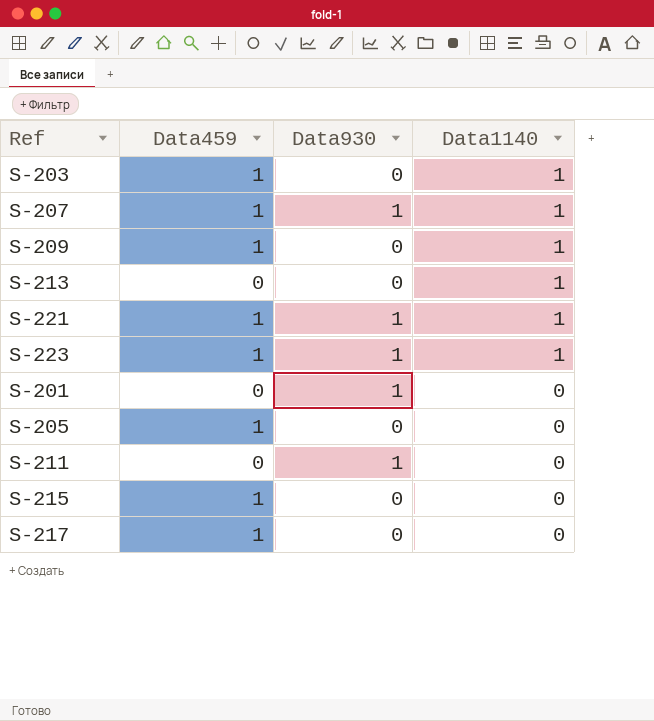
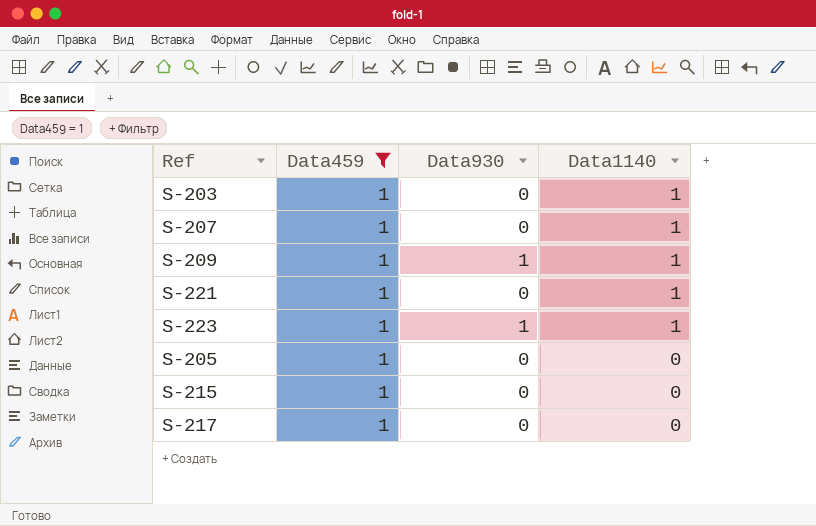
filter: none -> Data459 = 1
S-207 | Data930: 1 -> 0
S-209 | Data930: 0 -> 1
S-221 | Data930: 1 -> 0

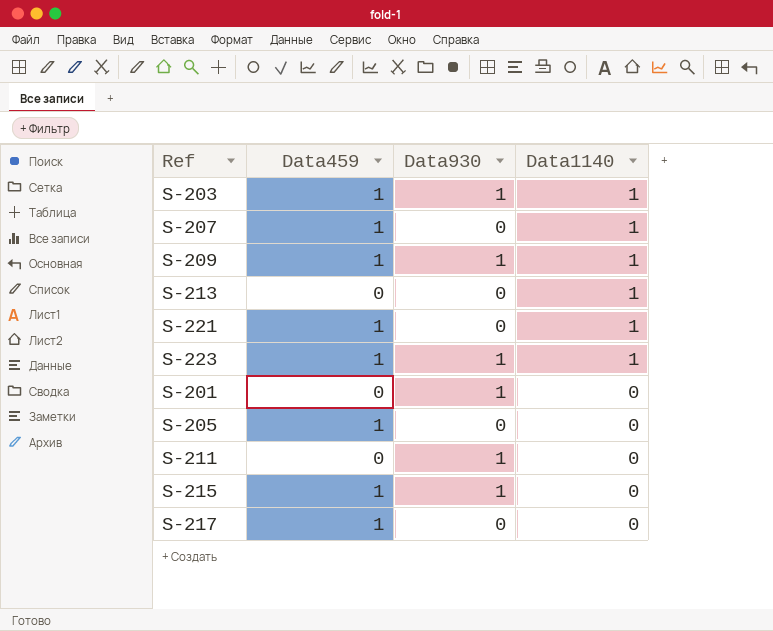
filter: Data459 = 1 -> none
S-203 | Data930: 0 -> 1
S-215 | Data930: 0 -> 1

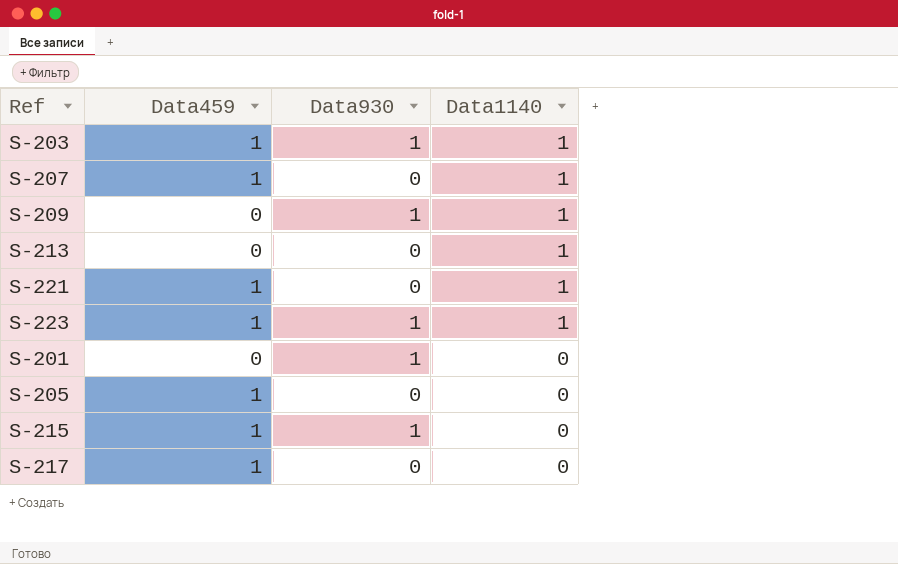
row S-211: 0 | 1 | 0 -> none
S-209 | Data459: 1 -> 0

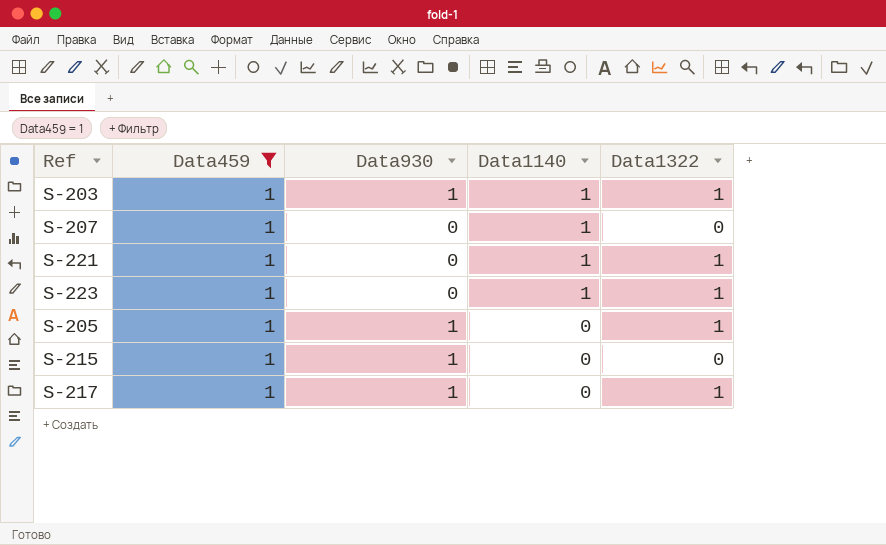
filter: none -> Data459 = 1
column Data1322 | position: none -> 5
S-223 | Data930: 1 -> 0
S-205 | Data930: 0 -> 1
S-217 | Data930: 0 -> 1

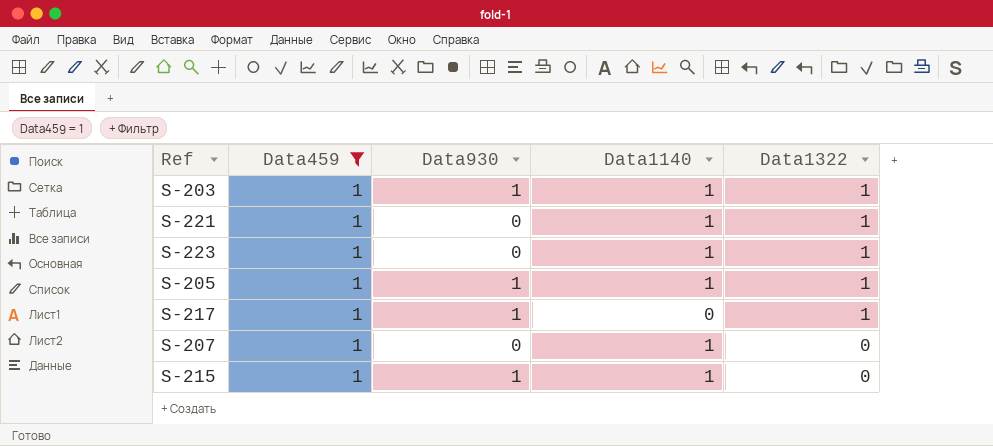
row order: Data1140 descending -> Data1322 descending
S-205 | Data1140: 0 -> 1
S-215 | Data1140: 0 -> 1

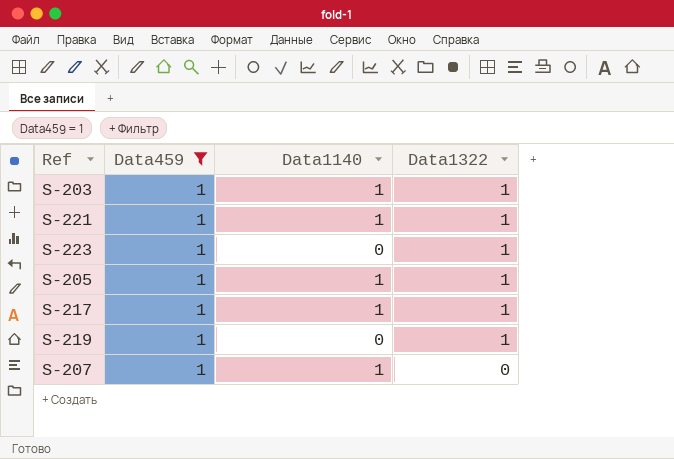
column Data930 | position: 3 -> none
row S-215: 1 | 1 | 1 | 0 -> none
S-223 | Data1140: 1 -> 0
S-217 | Data1140: 0 -> 1
row S-219: none -> 1 | 0 | 1

